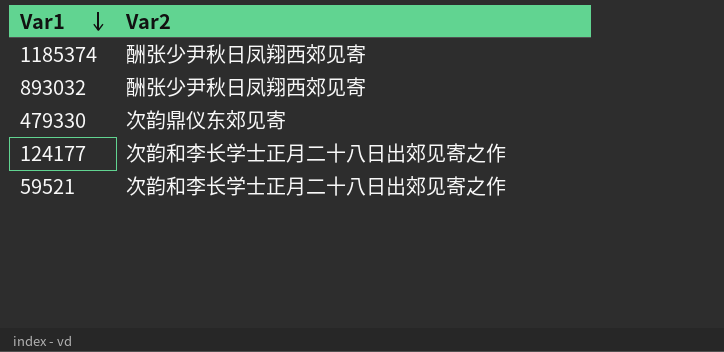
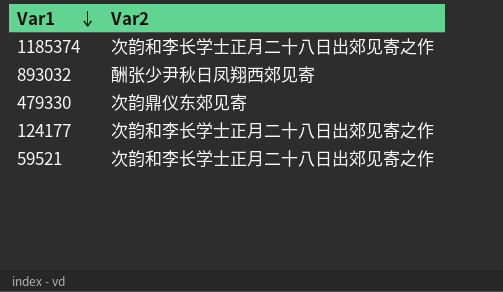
1185374 | Var2: 酬张少尹秋日凤翔西郊见寄 -> 次韵和李长学士正月二十八日出郊见寄之作

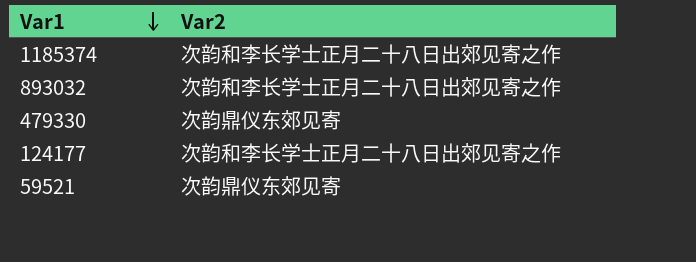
893032 | Var2: 酬张少尹秋日凤翔西郊见寄 -> 次韵和李长学士正月二十八日出郊见寄之作
59521 | Var2: 次韵和李长学士正月二十八日出郊见寄之作 -> 次韵鼎仪东郊见寄

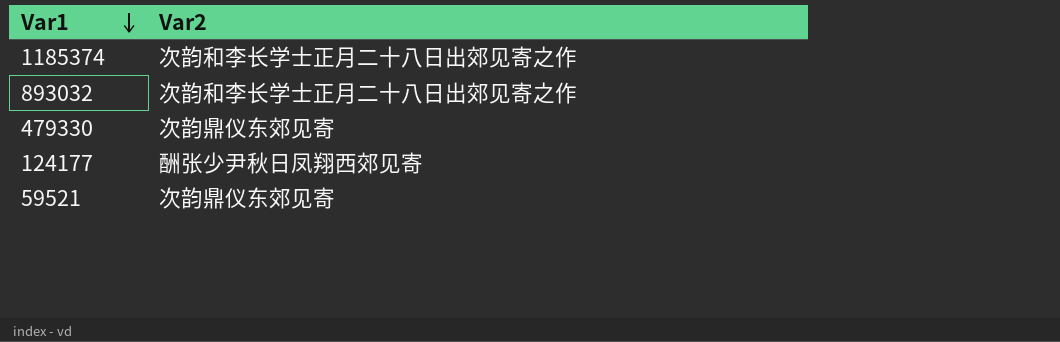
124177 | Var2: 次韵和李长学士正月二十八日出郊见寄之作 -> 酬张少尹秋日凤翔西郊见寄

